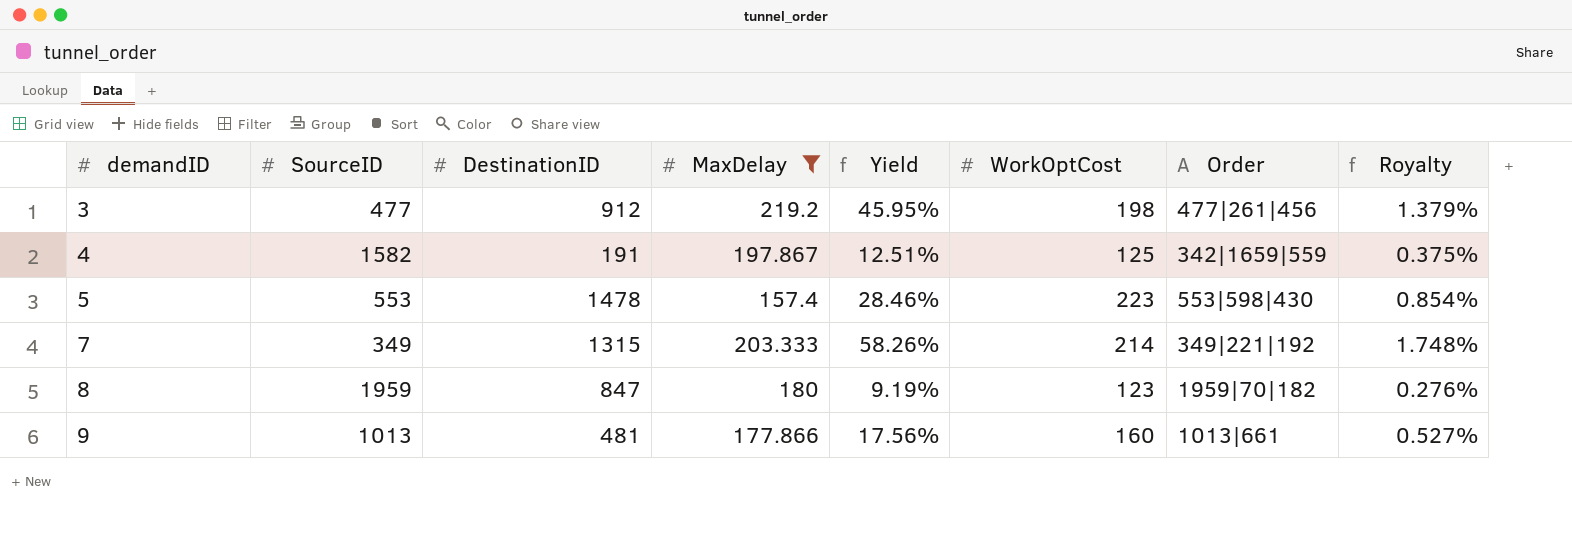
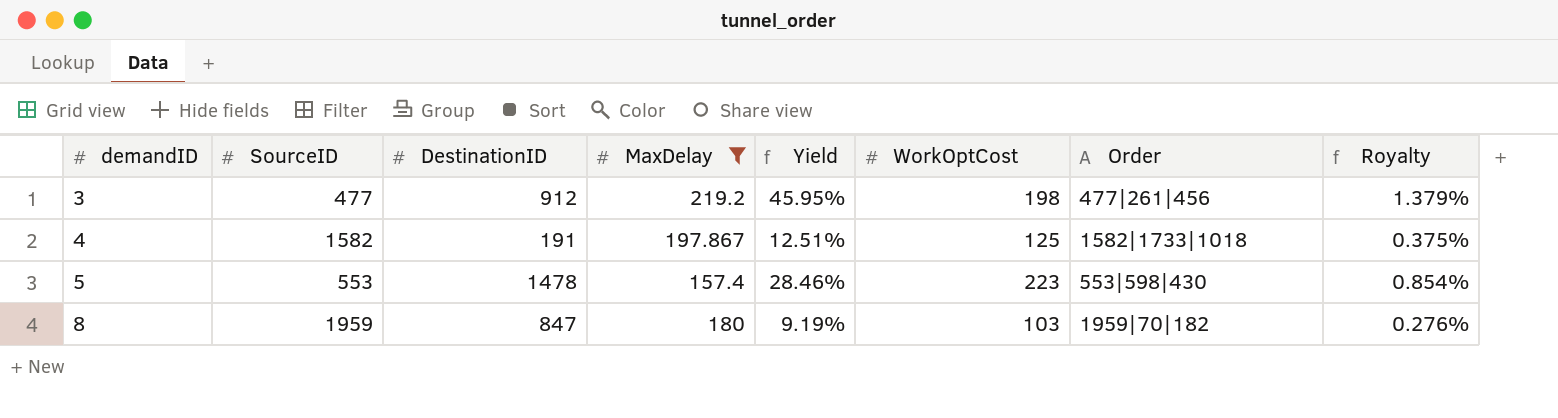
row 7: 349 | 1315 | 203.333 | 58.26% | 214 | 349|221|192 | 1.748% -> none
row 9: 1013 | 481 | 177.866 | 17.56% | 160 | 1013|661 | 0.527% -> none
4 | Order: 342|1659|559 -> 1582|1733|1018
8 | WorkOptCost: 123 -> 103

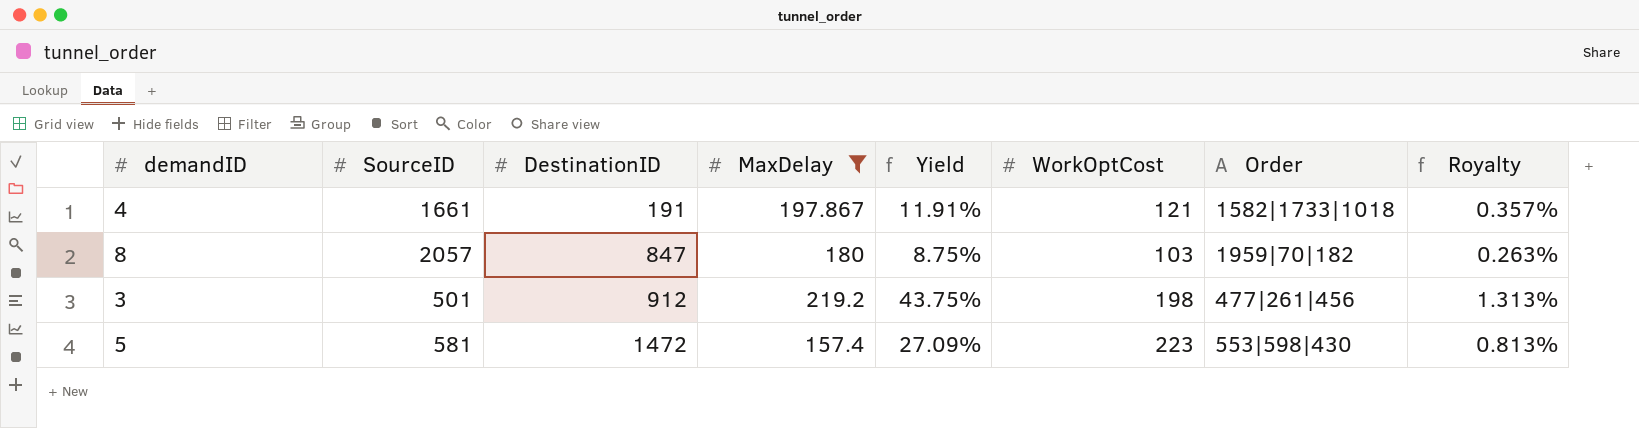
row order: demandID ascending -> DestinationID ascending
4 | SourceID: 1582 -> 1661
4 | Yield: 12.51% -> 11.91%
4 | WorkOptCost: 125 -> 121
4 | Royalty: 0.375% -> 0.357%
8 | SourceID: 1959 -> 2057
8 | Yield: 9.19% -> 8.75%
8 | Royalty: 0.276% -> 0.263%
3 | SourceID: 477 -> 501
3 | Yield: 45.95% -> 43.75%
3 | Royalty: 1.379% -> 1.313%
5 | SourceID: 553 -> 581
5 | DestinationID: 1478 -> 1472
5 | Yield: 28.46% -> 27.09%
5 | Royalty: 0.854% -> 0.813%

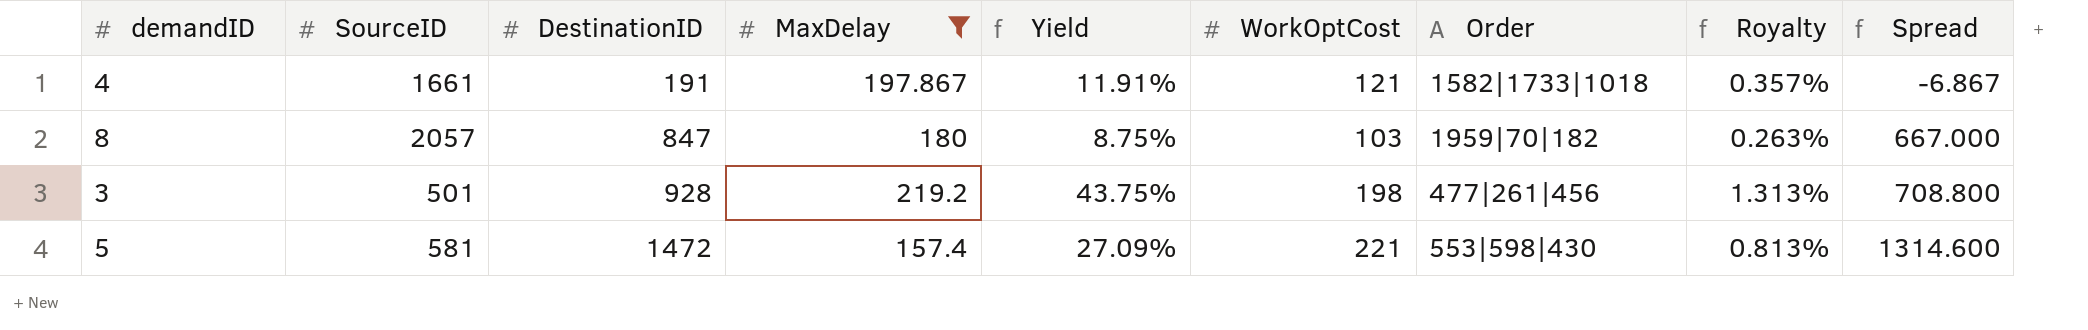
column Spread | formula: none -> [DestinationID] - [MaxDelay]
3 | DestinationID: 912 -> 928
5 | WorkOptCost: 223 -> 221

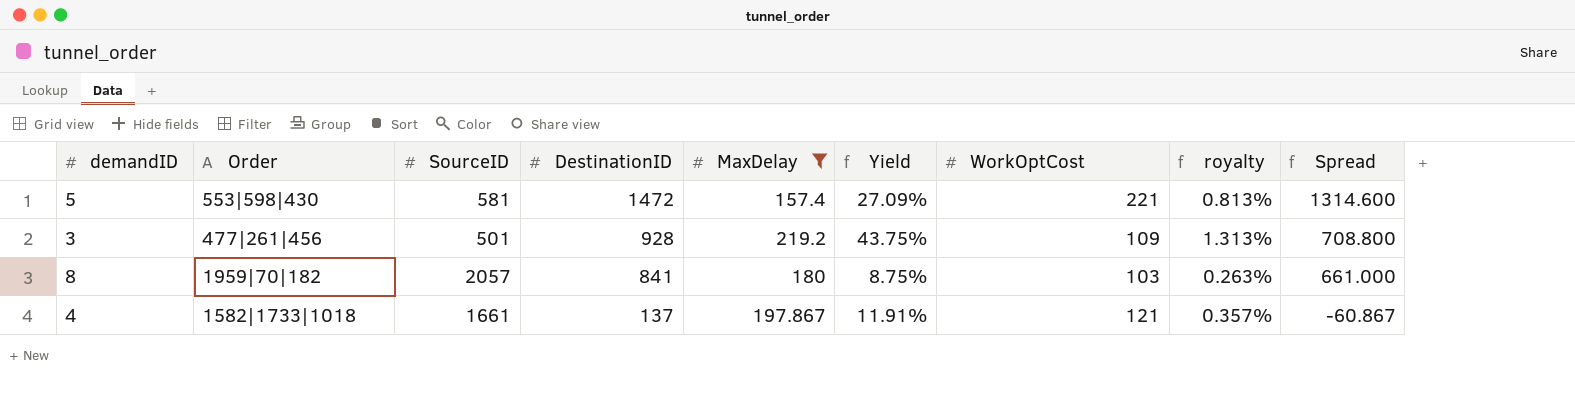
row order: DestinationID ascending -> DestinationID descending
column Order | position: 7 -> 2
column name: Royalty -> royalty
3 | WorkOptCost: 198 -> 109
8 | DestinationID: 847 -> 841
8 | Spread: 667.000 -> 661.000
4 | DestinationID: 191 -> 137
4 | Spread: -6.867 -> -60.867

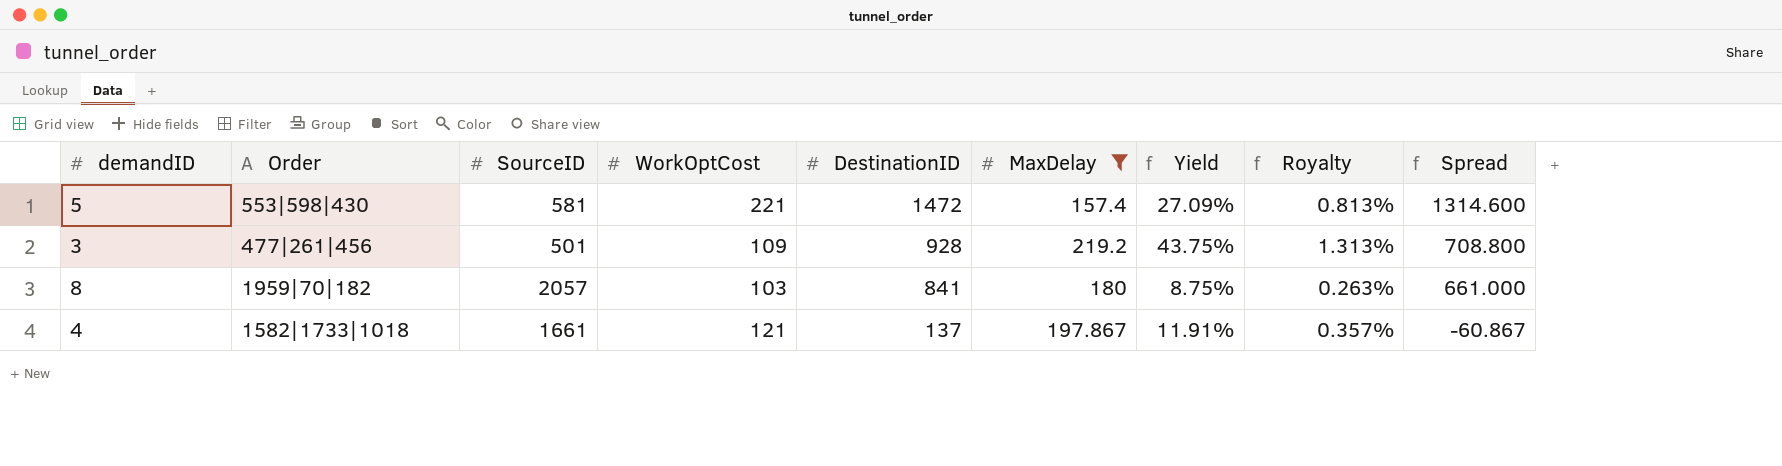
column WorkOptCost | position: 7 -> 4
column name: royalty -> Royalty

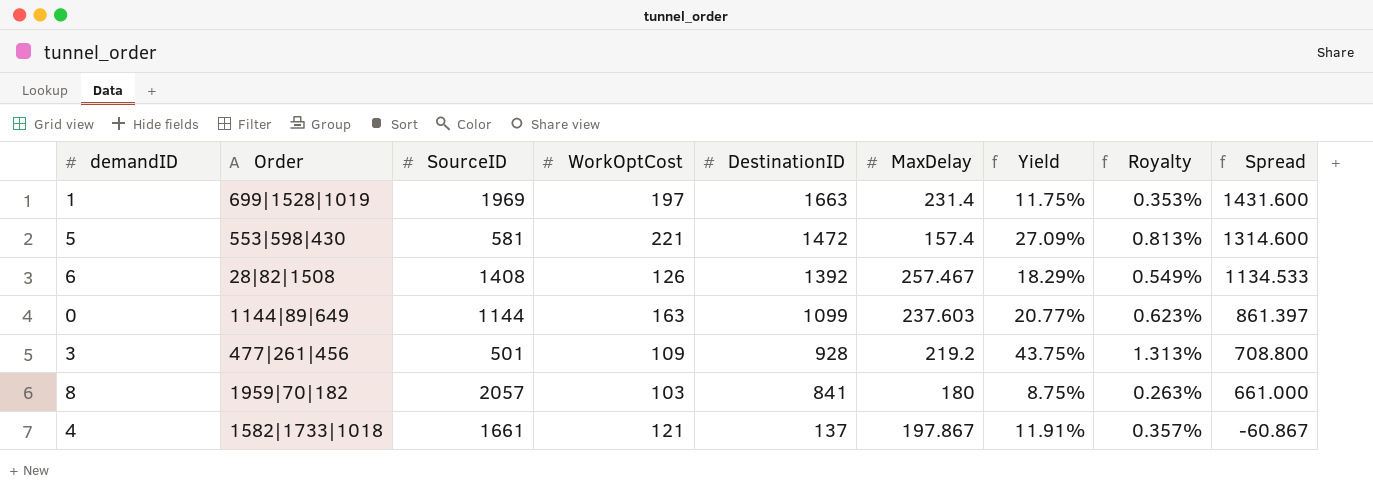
filter: MaxDelay <= 219.2 -> none

